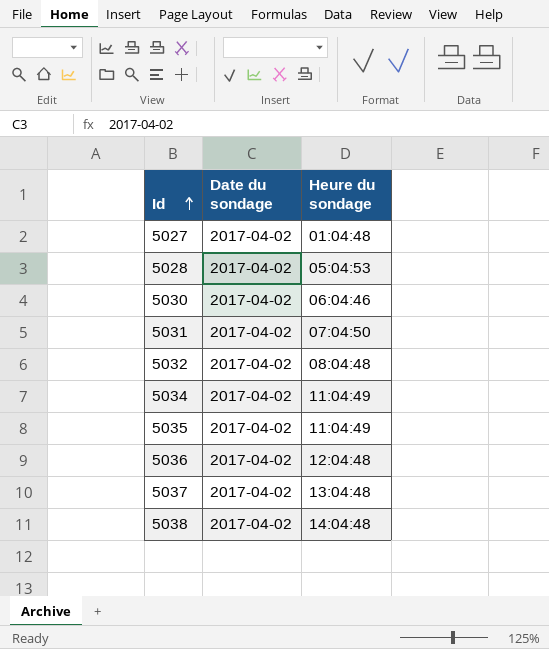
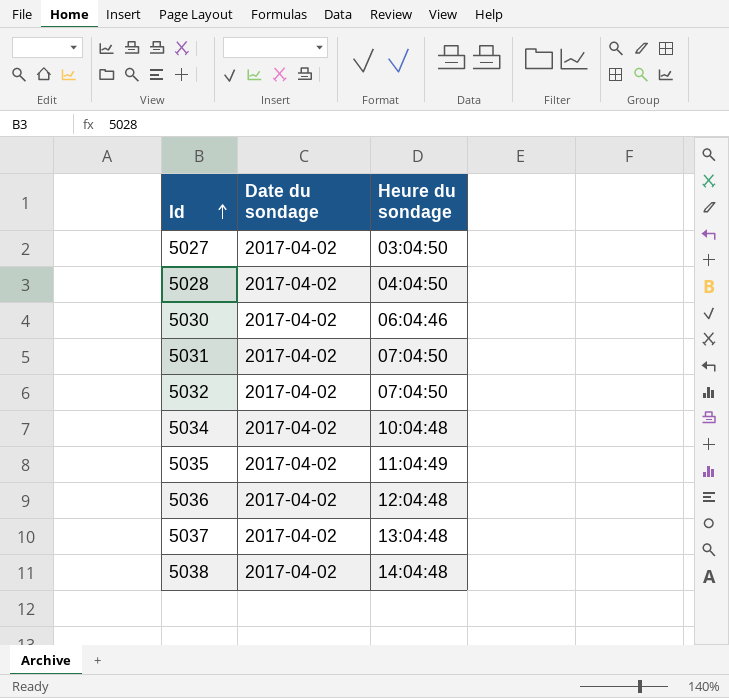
5027 | Heure du sondage: 01:04:48 -> 03:04:50
5028 | Heure du sondage: 05:04:53 -> 04:04:50
5032 | Heure du sondage: 08:04:48 -> 07:04:50
5034 | Heure du sondage: 11:04:49 -> 10:04:48

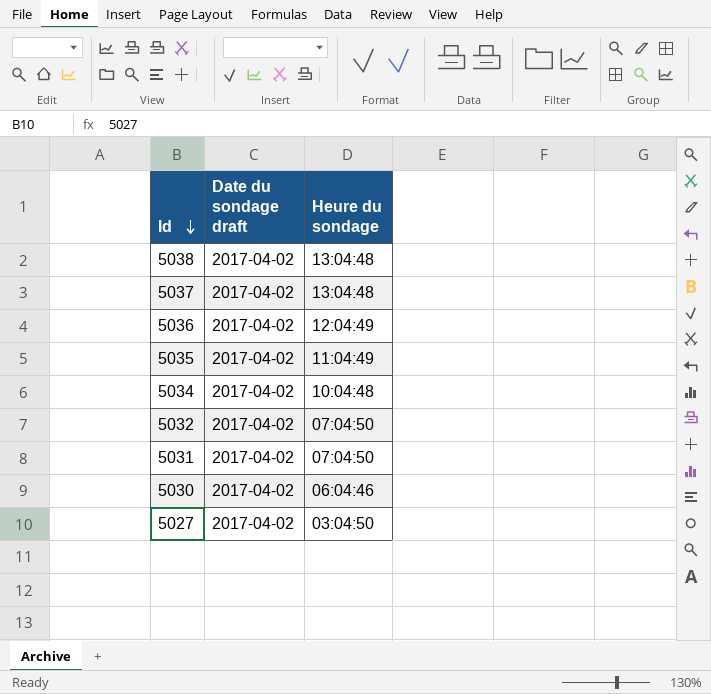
row order: Id ascending -> Id descending
column name: Date du sondage -> Date du sondage draft
row 5028: 2017-04-02 | 04:04:50 -> none
5038 | Heure du sondage: 14:04:48 -> 13:04:48
5036 | Heure du sondage: 12:04:48 -> 12:04:49

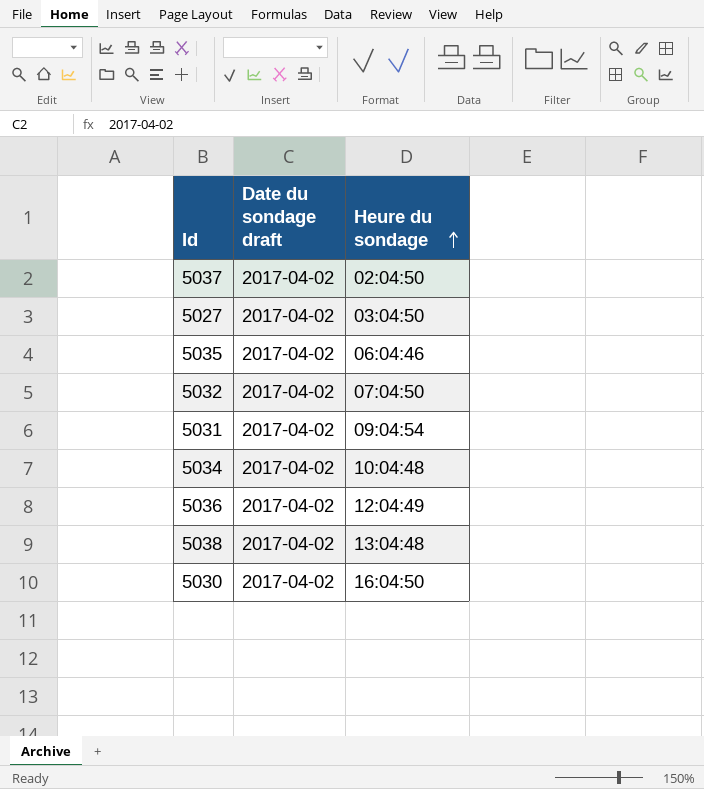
row order: Id descending -> Heure du sondage ascending
5037 | Heure du sondage: 13:04:48 -> 02:04:50
5035 | Heure du sondage: 11:04:49 -> 06:04:46
5031 | Heure du sondage: 07:04:50 -> 09:04:54
5030 | Heure du sondage: 06:04:46 -> 16:04:50

